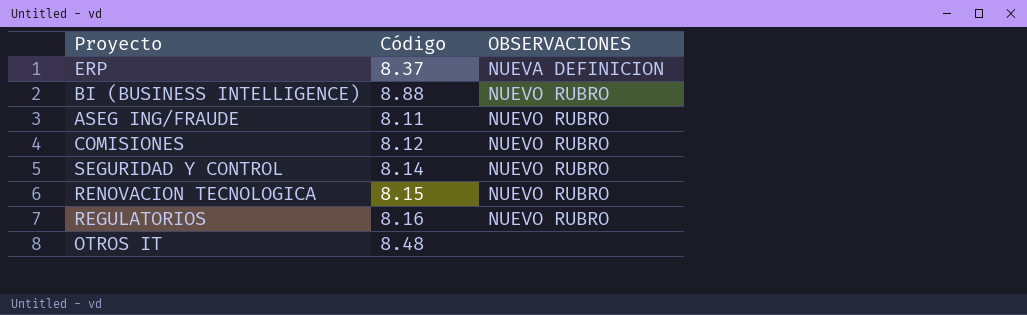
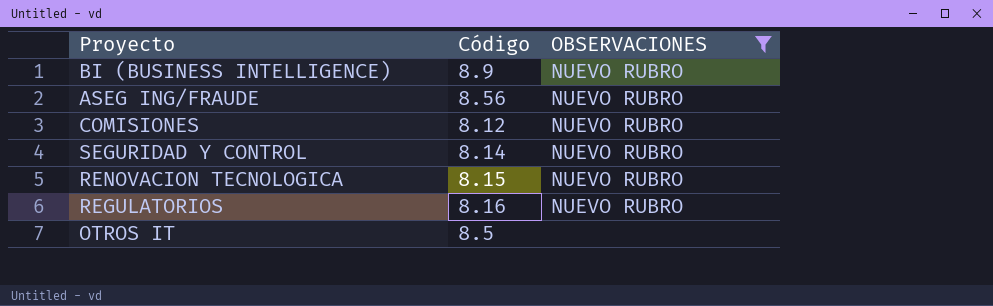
filter: none -> OBSERVACIONES != NUEVA DEFINICION
BI (BUSINESS INTELLIGENCE) | Código: 8.88 -> 8.9
ASEG ING/FRAUDE | Código: 8.11 -> 8.56
OTROS IT | Código: 8.48 -> 8.5

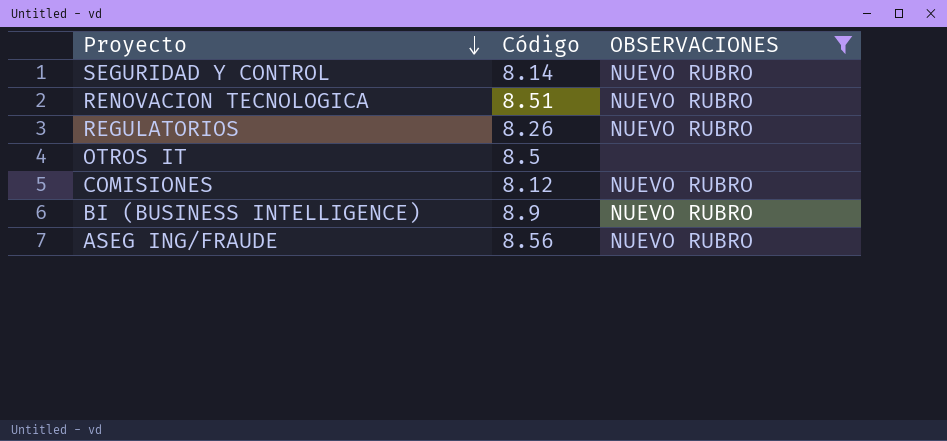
row order: none -> Proyecto descending
RENOVACION TECNOLOGICA | Código: 8.15 -> 8.51
REGULATORIOS | Código: 8.16 -> 8.26

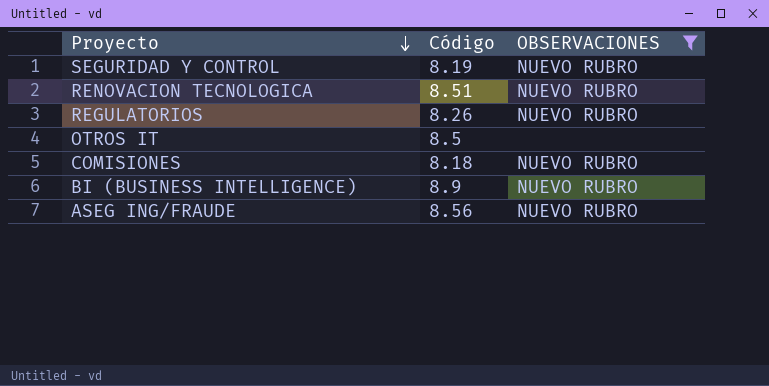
SEGURIDAD Y CONTROL | Código: 8.14 -> 8.19
COMISIONES | Código: 8.12 -> 8.18

